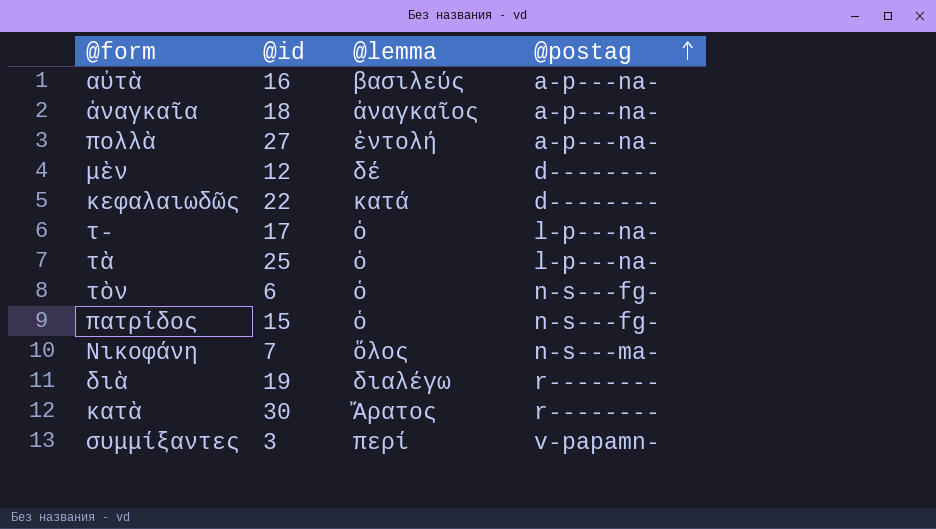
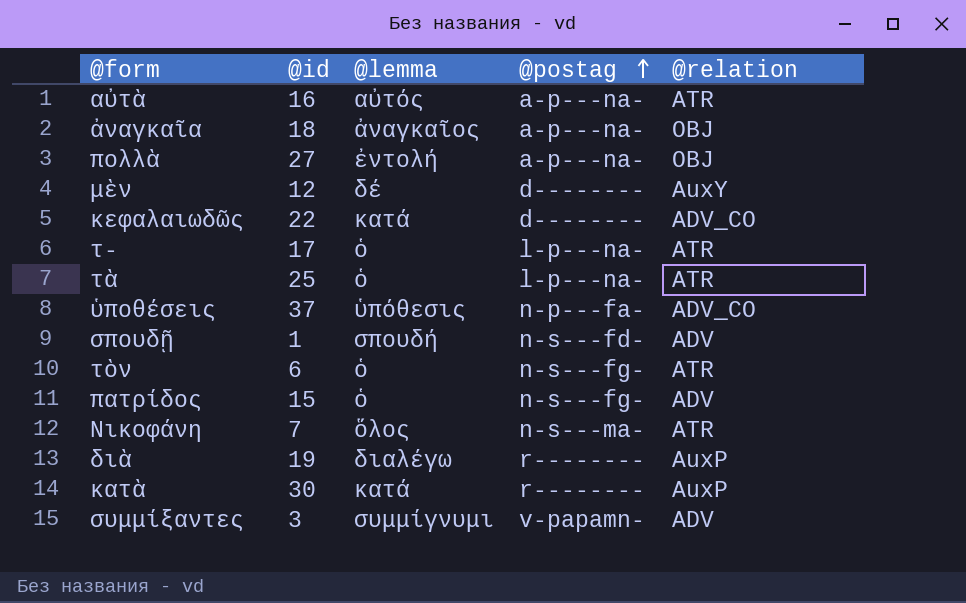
column @relation | position: none -> 5
αὐτὰ | @lemma: βασιλεύς -> αὐτός
row ὑποθέσεις: none -> 37 | ὑπόθεσις | n-p---fa- | ADV_CO
row σπουδῇ: none -> 1 | σπουδή | n-s---fd- | ADV
κατὰ | @lemma: Ἄρατος -> κατά
συμμίξαντες | @lemma: περί -> συμμίγνυμι

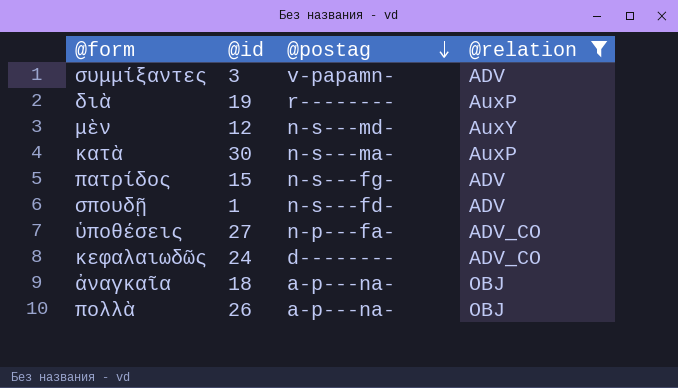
filter: none -> @relation != ATR
row order: @postag ascending -> @postag descending
column @lemma | position: 3 -> none
μὲν | @postag: d-------- -> n-s---md-
κατὰ | @postag: r-------- -> n-s---ma-
ὑποθέσεις | @id: 37 -> 27
κεφαλαιωδῶς | @id: 22 -> 24
πολλὰ | @id: 27 -> 26

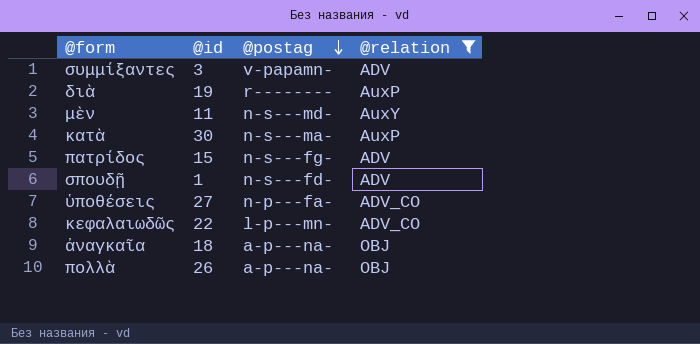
μὲν | @id: 12 -> 11
κεφαλαιωδῶς | @id: 24 -> 22
κεφαλαιωδῶς | @postag: d-------- -> l-p---mn-

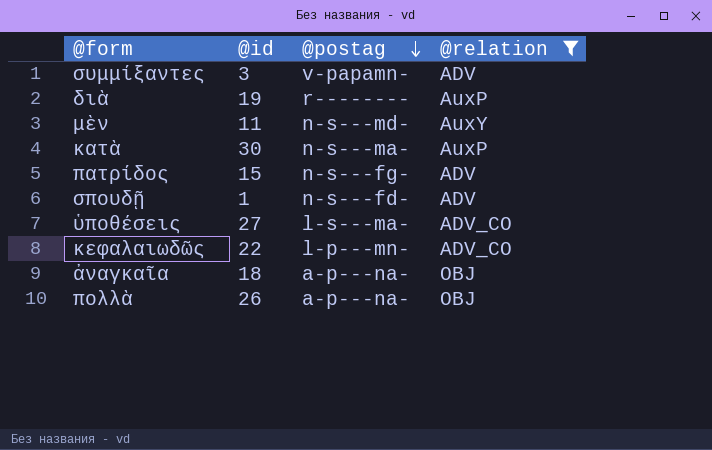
ὑποθέσεις | @postag: n-p---fa- -> l-s---ma-

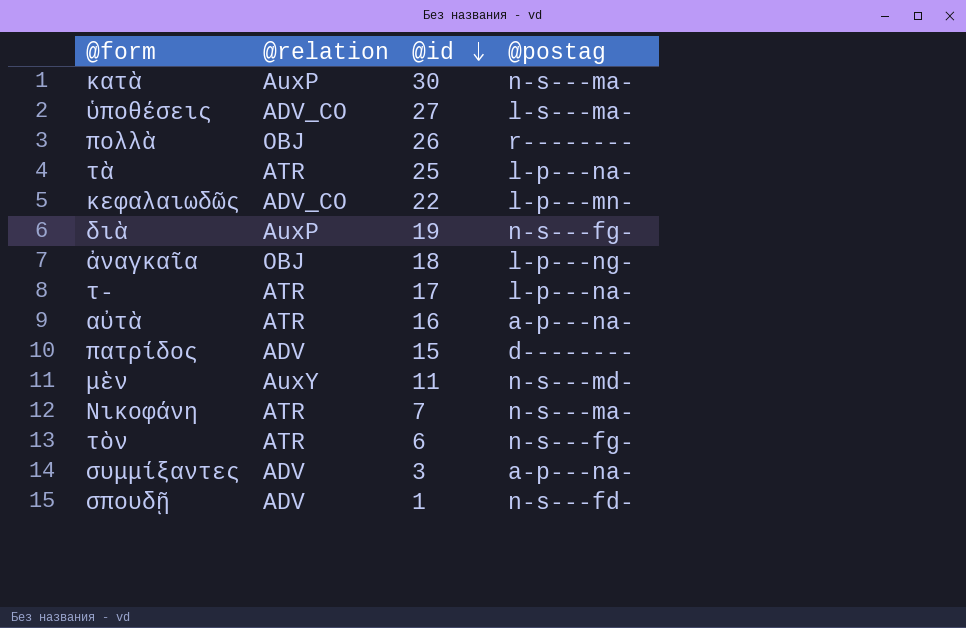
filter: @relation != ATR -> none
row order: @postag descending -> @id descending
column @relation | position: 4 -> 2
πολλὰ | @postag: a-p---na- -> r--------
διὰ | @postag: r-------- -> n-s---fg-
ἀναγκαῖα | @postag: a-p---na- -> l-p---ng-
πατρίδος | @postag: n-s---fg- -> d--------
συμμίξαντες | @postag: v-papamn- -> a-p---na-

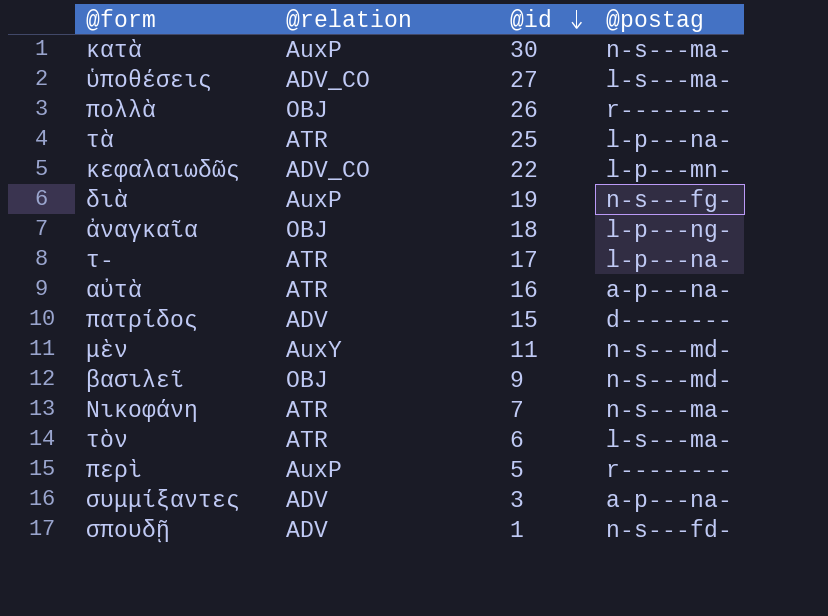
row βασιλεῖ: none -> OBJ | 9 | n-s---md-
τὸν | @postag: n-s---fg- -> l-s---ma-
row περὶ: none -> AuxP | 5 | r--------

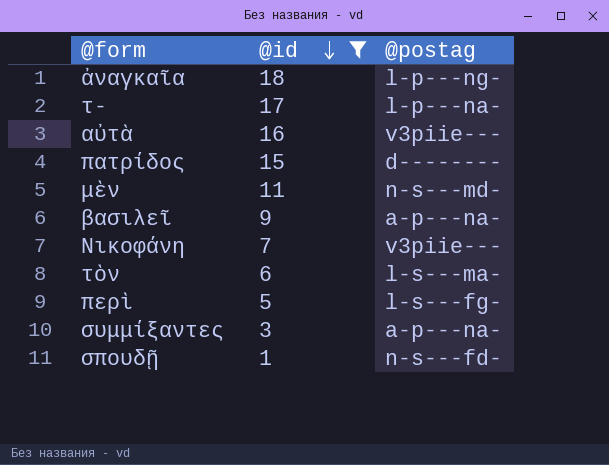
filter: none -> @id <= 18
column @relation | position: 2 -> none
αὐτὰ | @postag: a-p---na- -> v3piie---
βασιλεῖ | @postag: n-s---md- -> a-p---na-
Νικοφάνη | @postag: n-s---ma- -> v3piie---
περὶ | @postag: r-------- -> l-s---fg-

